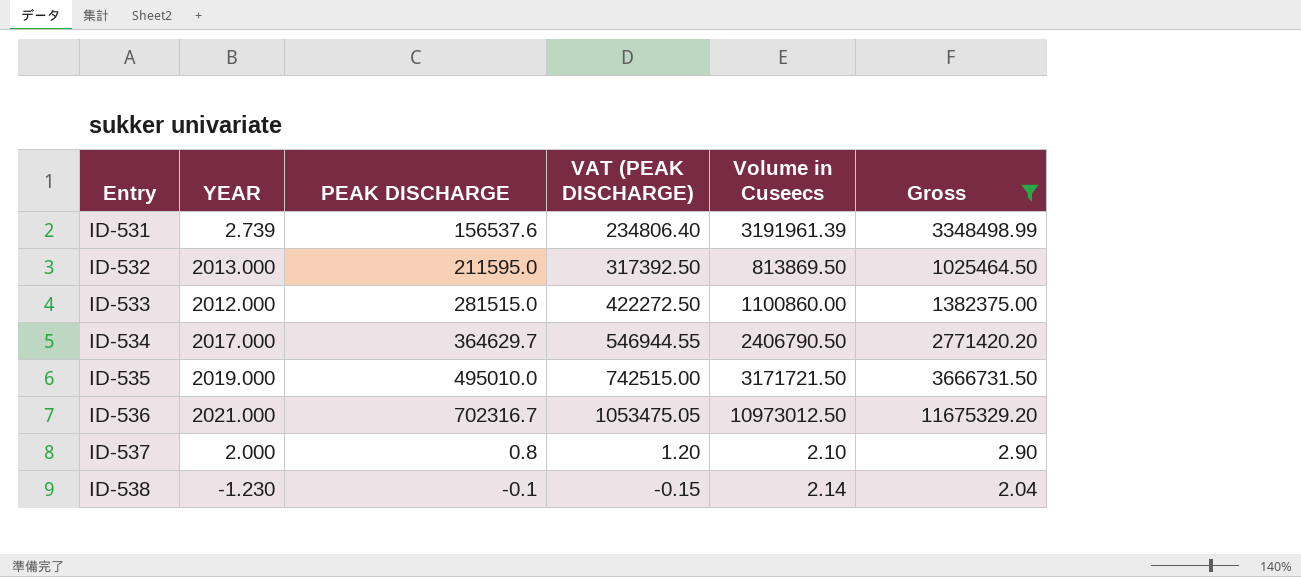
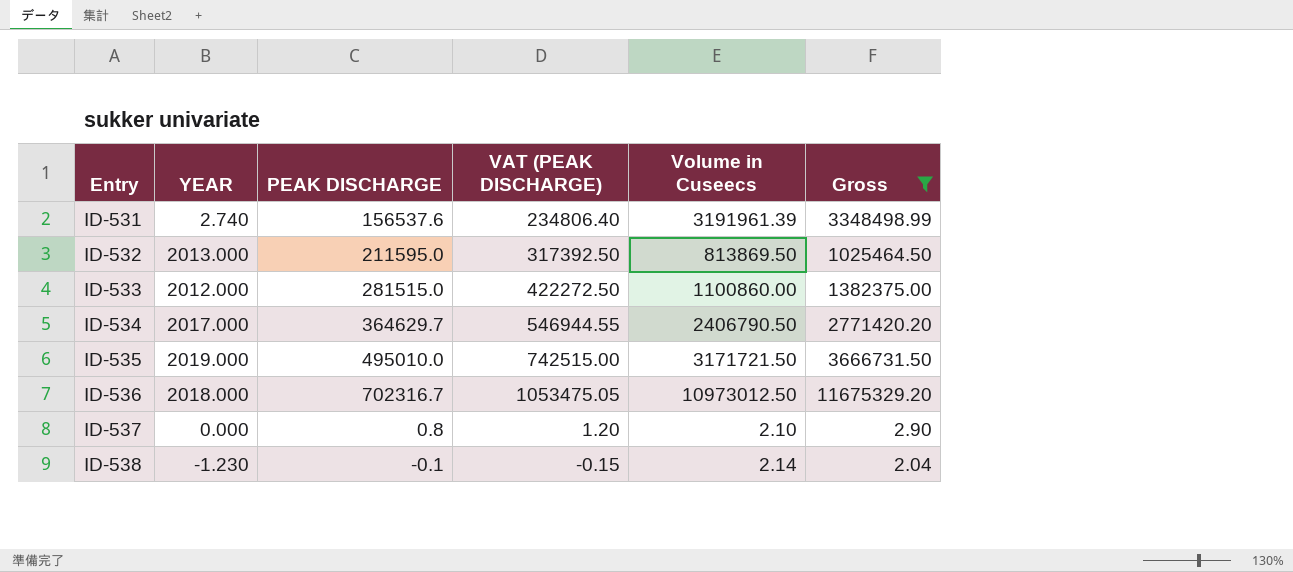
ID-531 | YEAR: 2.739 -> 2.740
ID-536 | YEAR: 2021.000 -> 2018.000
ID-537 | YEAR: 2.000 -> 0.000

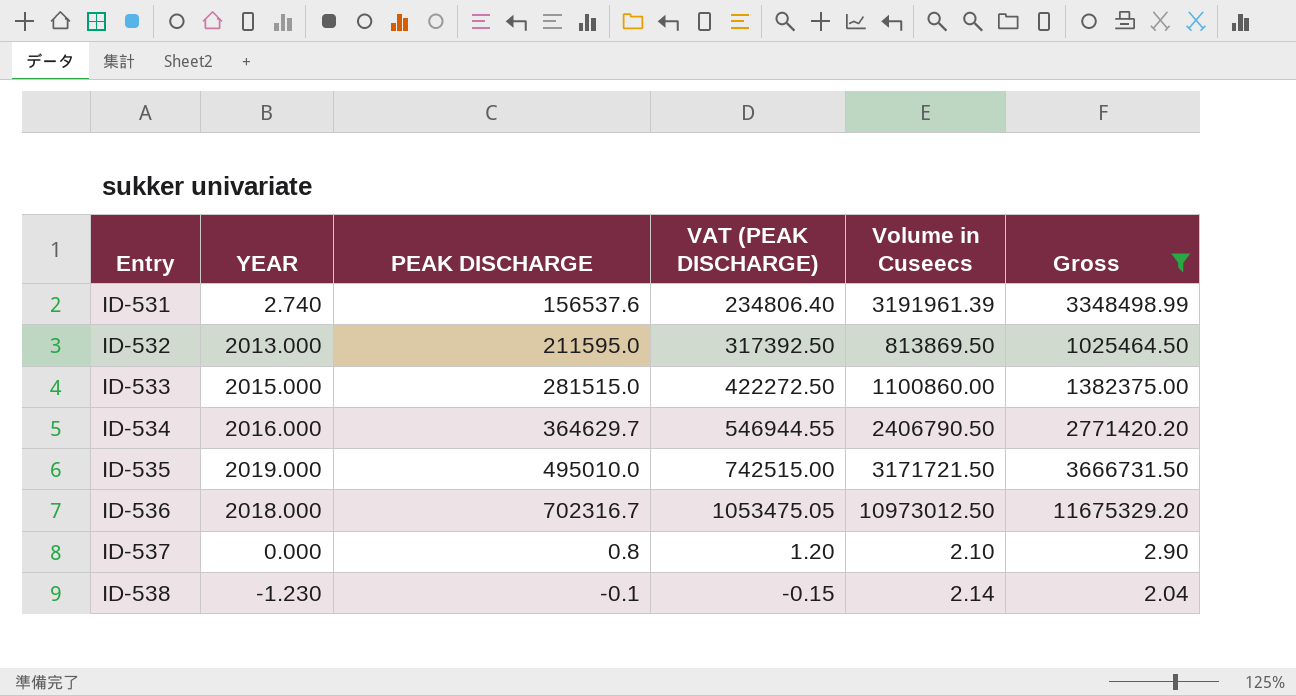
ID-533 | YEAR: 2012.000 -> 2015.000
ID-534 | YEAR: 2017.000 -> 2016.000

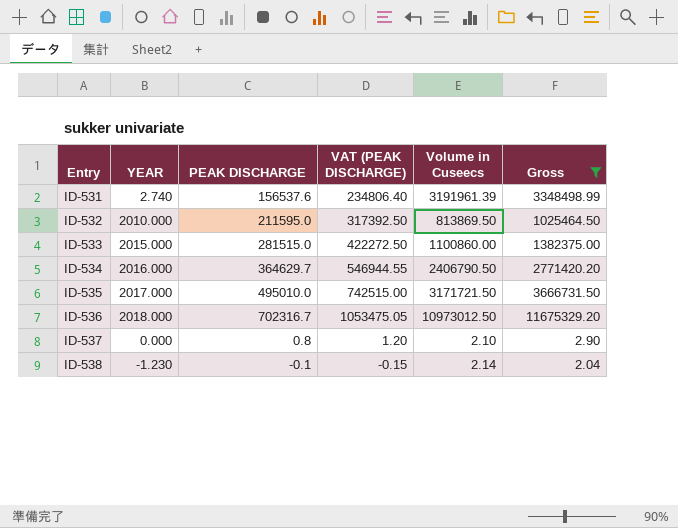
ID-532 | YEAR: 2013.000 -> 2010.000
ID-535 | YEAR: 2019.000 -> 2017.000

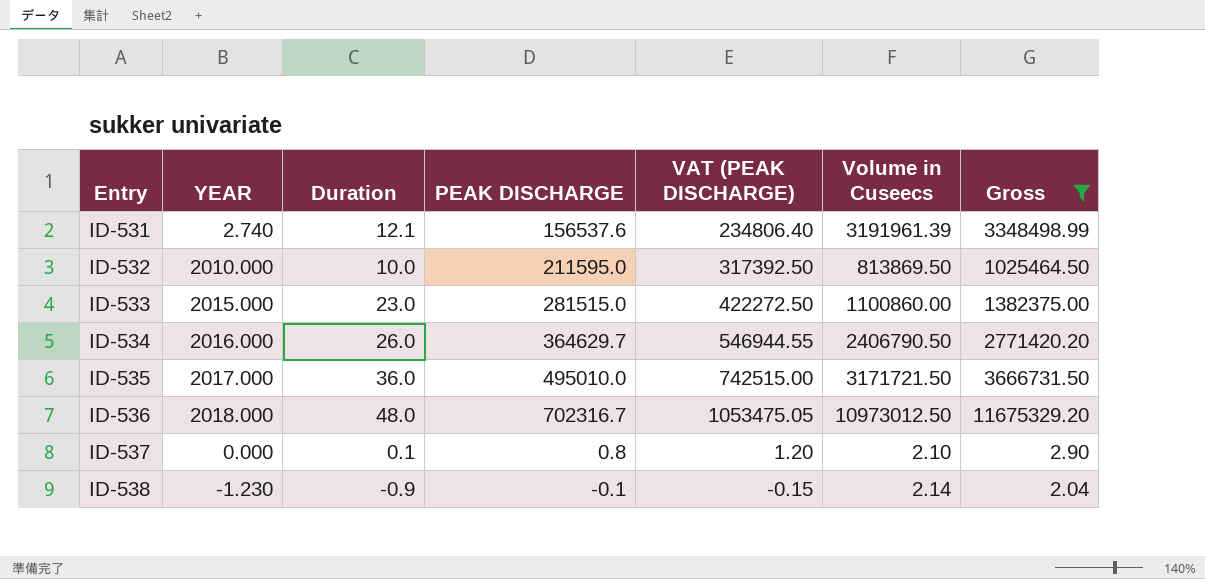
column Duration | position: none -> 3

